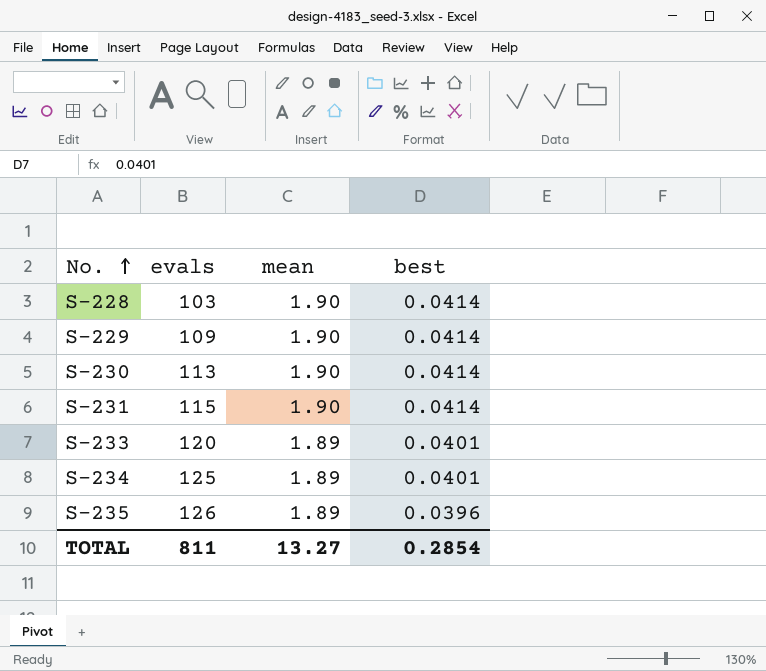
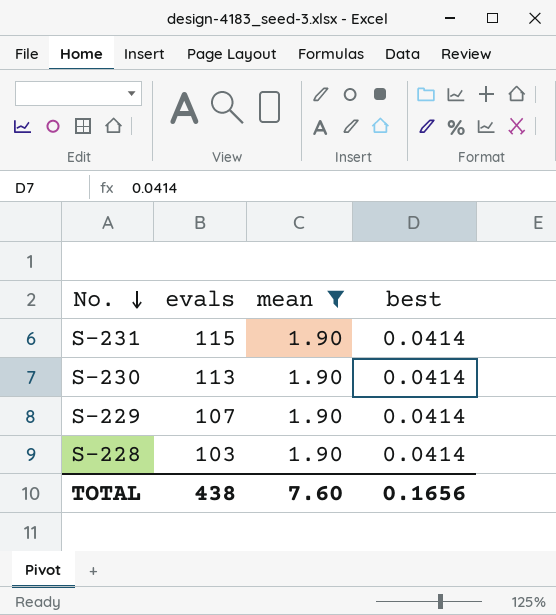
filter: none -> mean = 1.90
row order: No. ascending -> No. descending
S-229 | evals: 109 -> 107
TOTAL | evals: 811 -> 438
TOTAL | mean: 13.27 -> 7.60
TOTAL | best: 0.2854 -> 0.1656

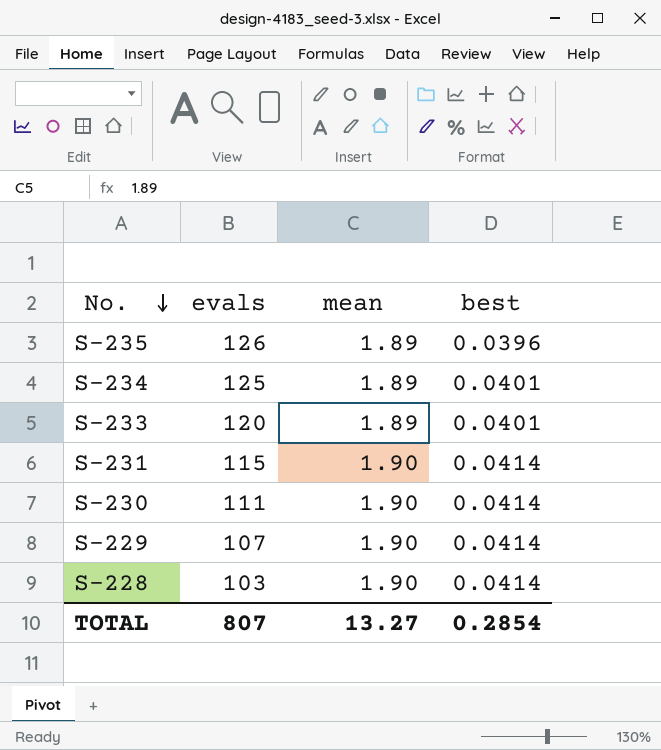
filter: mean = 1.90 -> none
S-230 | evals: 113 -> 111
TOTAL | evals: 438 -> 807
TOTAL | mean: 7.60 -> 13.27
TOTAL | best: 0.1656 -> 0.2854

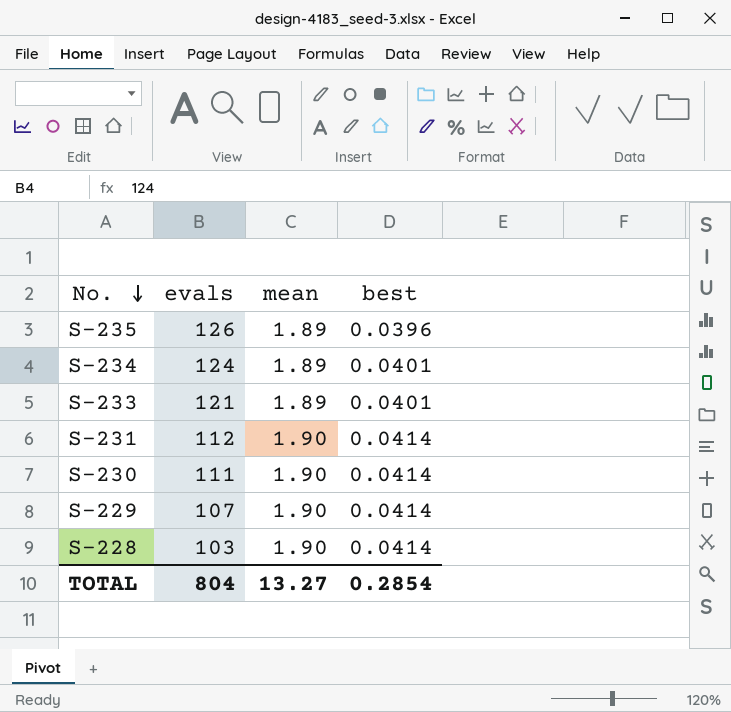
S-234 | evals: 125 -> 124
S-233 | evals: 120 -> 121
S-231 | evals: 115 -> 112
TOTAL | evals: 807 -> 804

